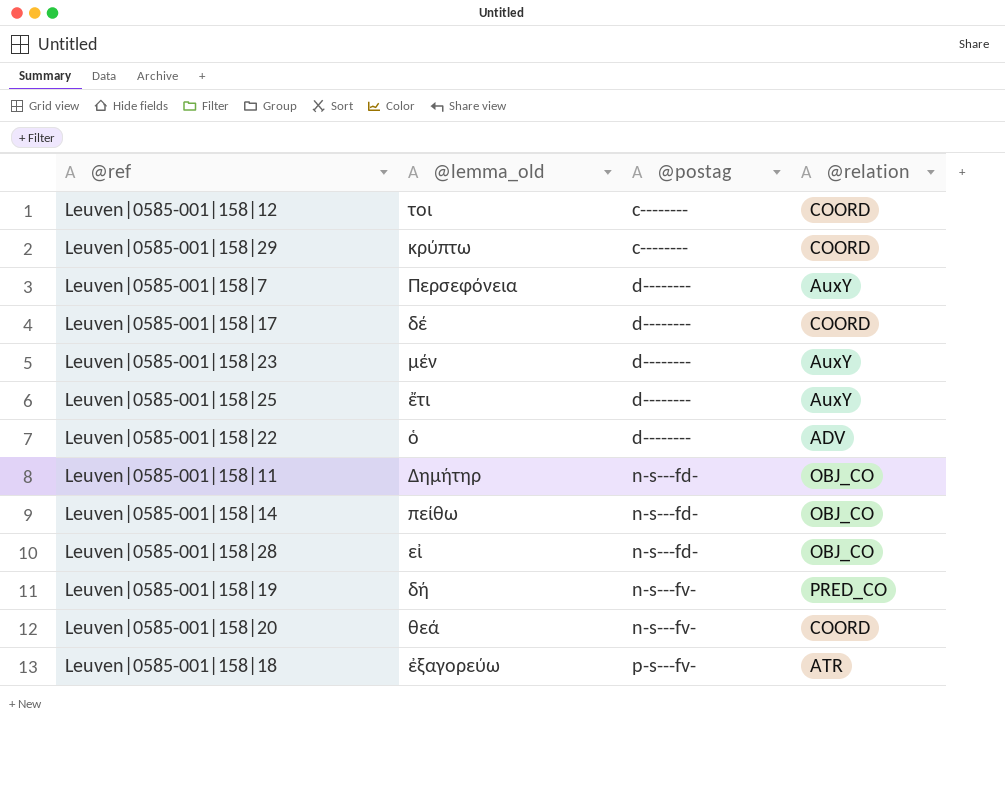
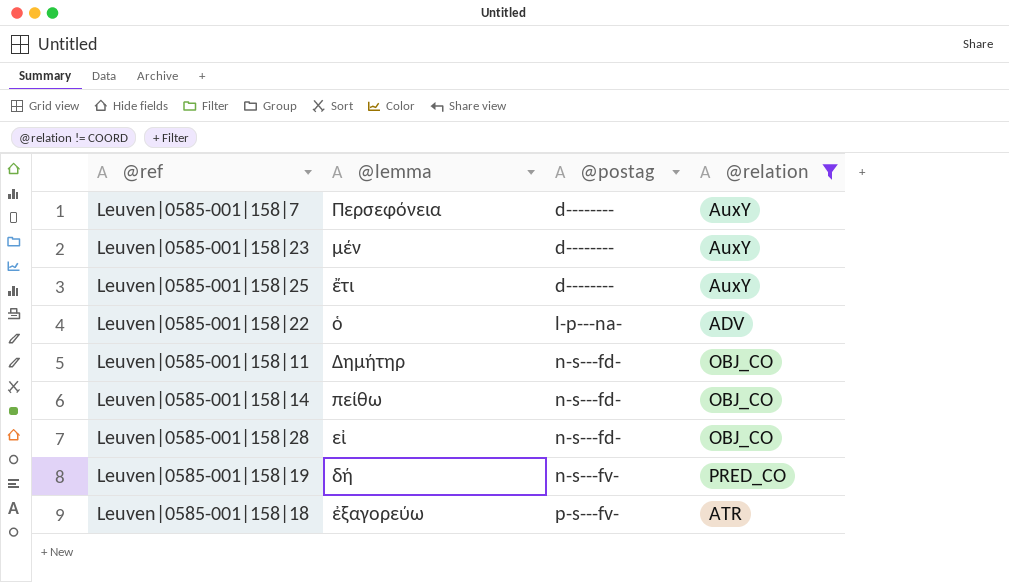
filter: none -> @relation != COORD
column name: @lemma_old -> @lemma
Leuven|0585-001|158|22 | @postag: d-------- -> l-p---na-

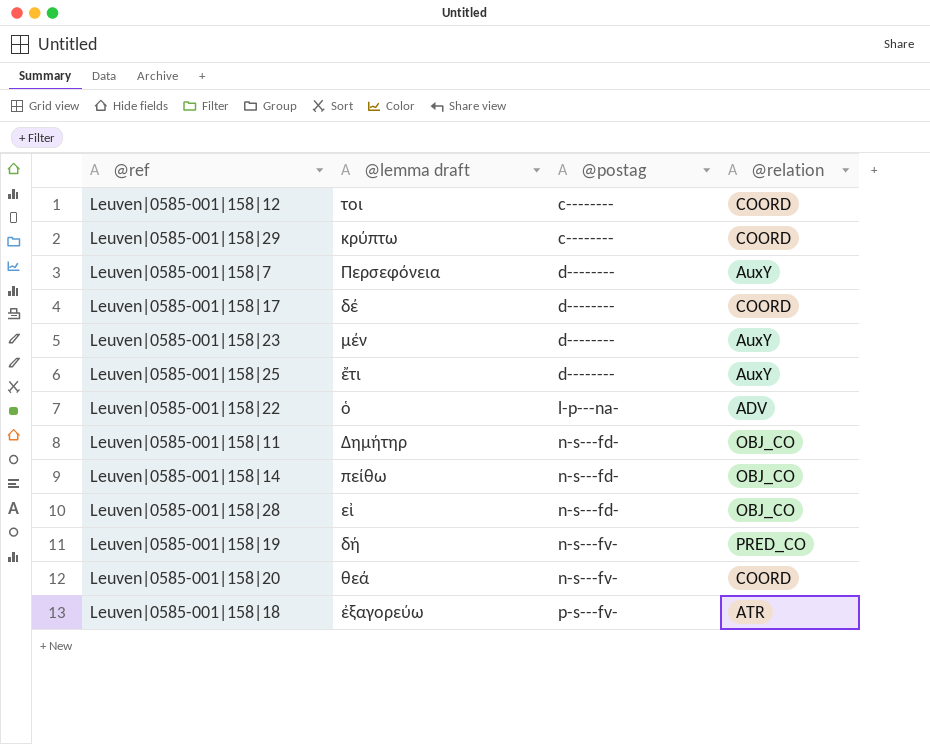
filter: @relation != COORD -> none
column name: @lemma -> @lemma draft

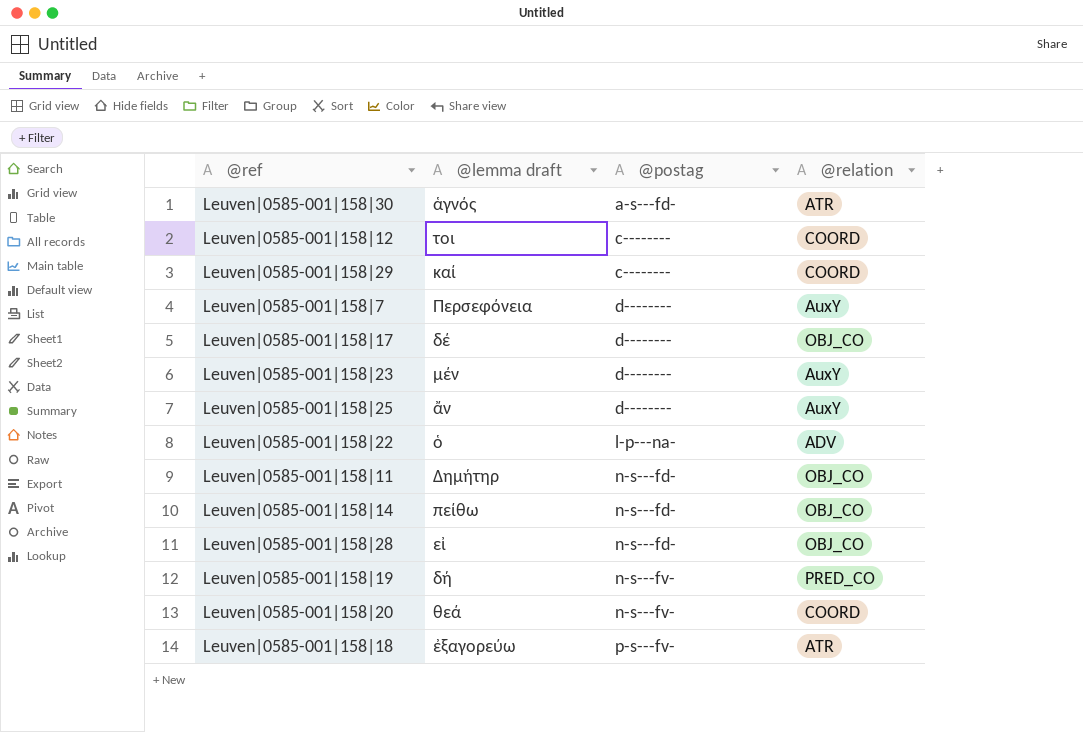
row Leuven|0585-001|158|30: none -> ἁγνός | a-s---fd- | ATR
Leuven|0585-001|158|29 | @lemma draft: κρύπτω -> καί
Leuven|0585-001|158|17 | @relation: COORD -> OBJ_CO
Leuven|0585-001|158|25 | @lemma draft: ἔτι -> ἄν

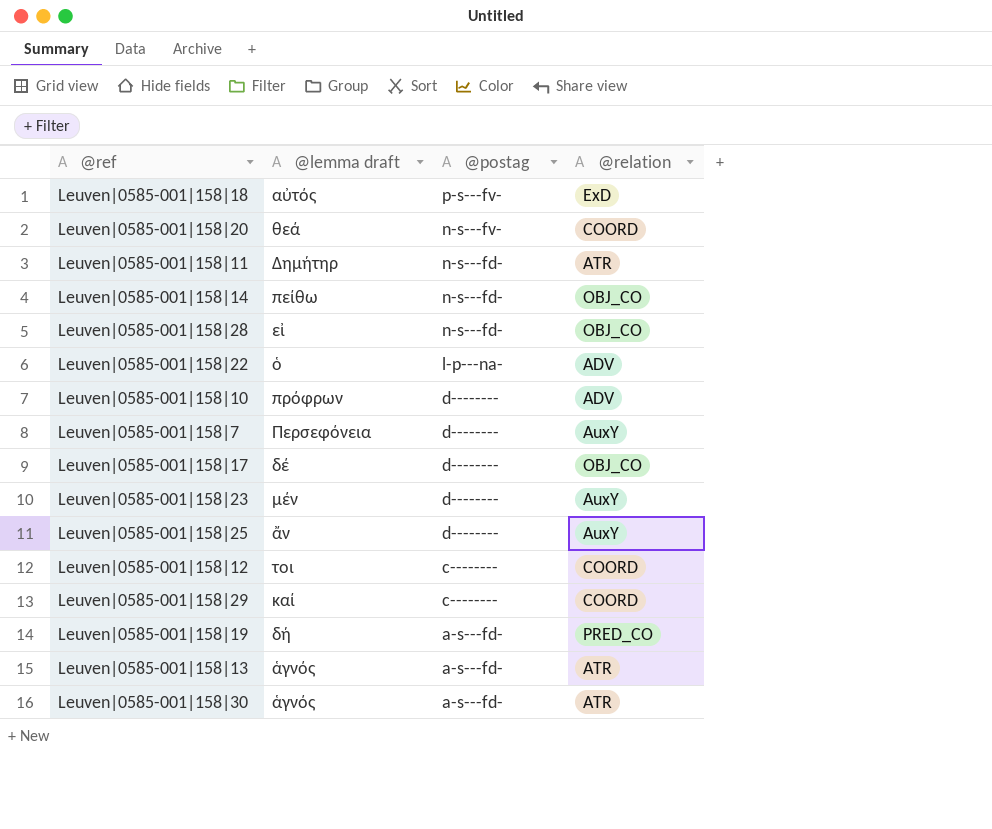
row order: @postag ascending -> @postag descending
Leuven|0585-001|158|18 | @lemma draft: ἐξαγορεύω -> αὐτός
Leuven|0585-001|158|18 | @relation: ATR -> ExD
Leuven|0585-001|158|11 | @relation: OBJ_CO -> ATR
row Leuven|0585-001|158|10: none -> πρόφρων | d-------- | ADV
Leuven|0585-001|158|19 | @postag: n-s---fv- -> a-s---fd-
row Leuven|0585-001|158|13: none -> ἁγνός | a-s---fd- | ATR

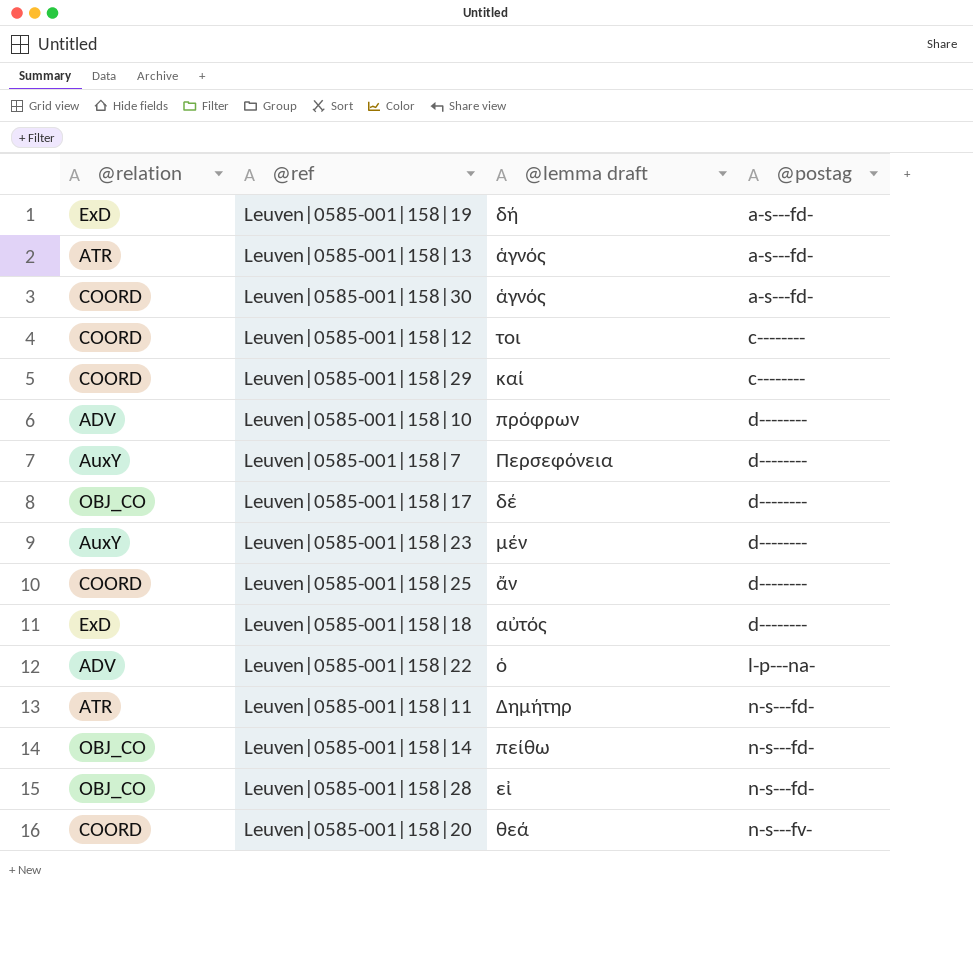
row order: @postag descending -> @postag ascending
column @relation | position: 4 -> 1
Leuven|0585-001|158|19 | @relation: PRED_CO -> ExD
Leuven|0585-001|158|30 | @relation: ATR -> COORD
Leuven|0585-001|158|25 | @relation: AuxY -> COORD
Leuven|0585-001|158|18 | @postag: p-s---fv- -> d--------

